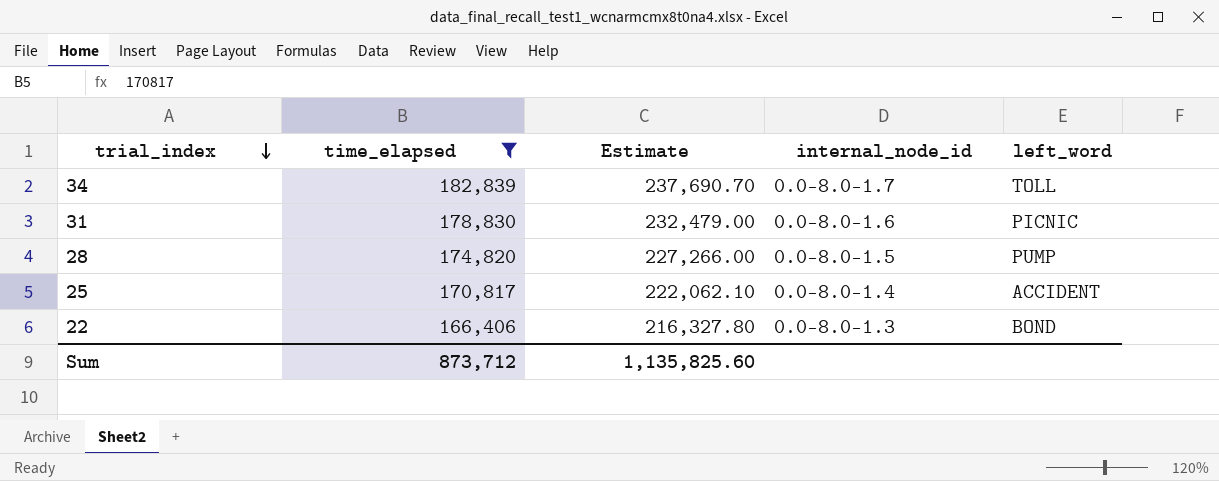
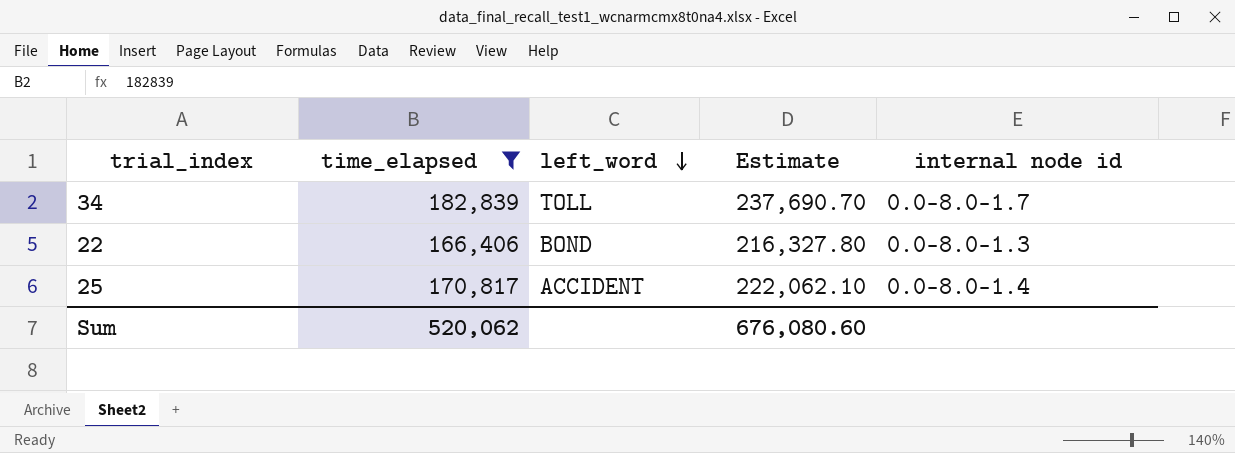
row order: trial_index descending -> left_word descending
column left_word | position: 5 -> 3
column name: internal_node_id -> internal node id
row 31: 178,830 | 232,479.00 | 0.0-8.0-1.6 | PICNIC -> none
row 28: 174,820 | 227,266.00 | 0.0-8.0-1.5 | PUMP -> none
Sum | time_elapsed: 873,712 -> 520,062
Sum | Estimate: 1,135,825.60 -> 676,080.60

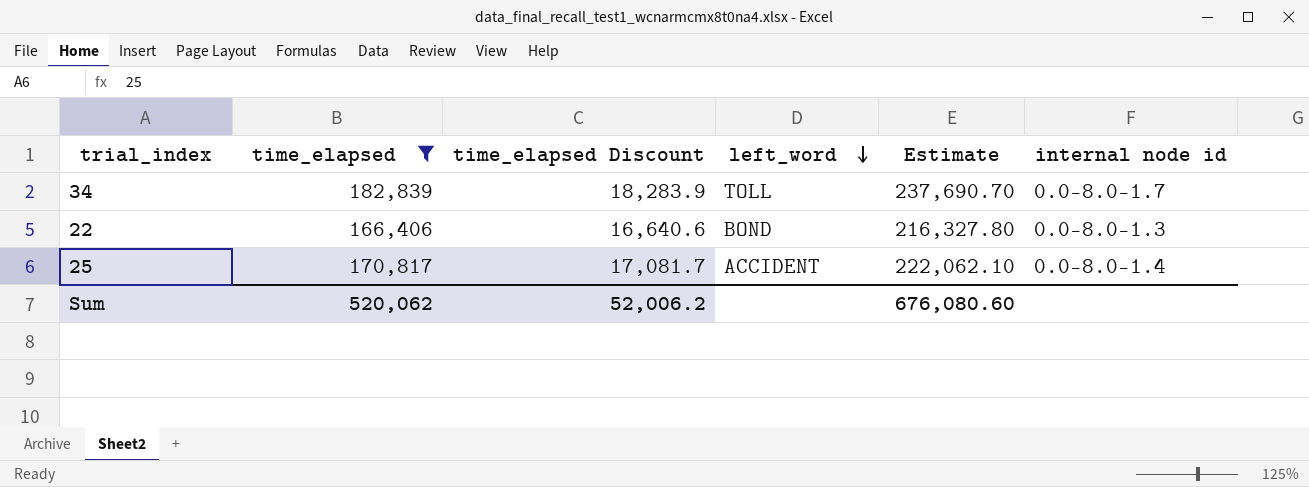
column time_elapsed Discount | formula: none -> [time_elapsed] * 0.1

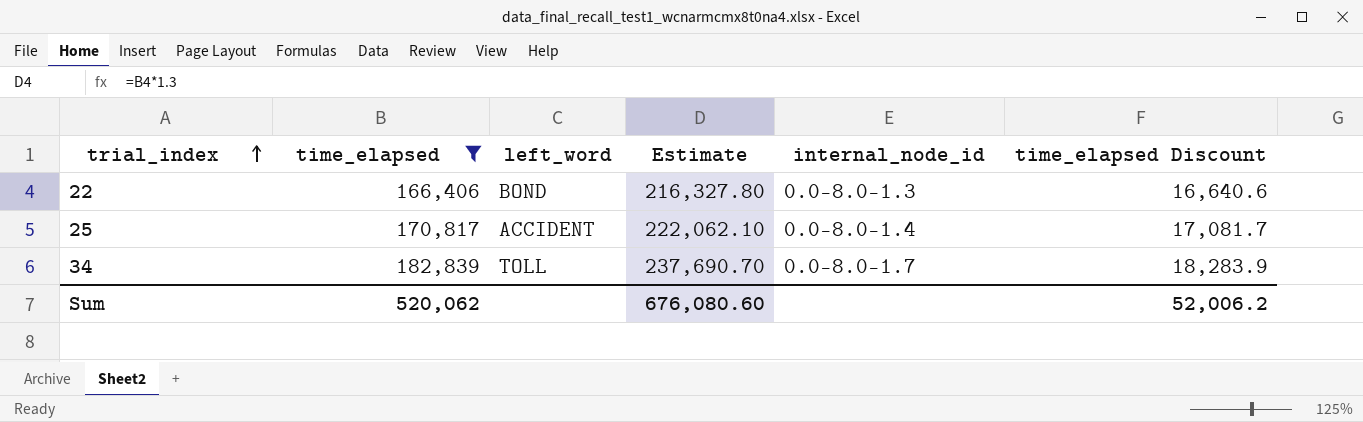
row order: left_word descending -> trial_index ascending
column name: internal node id -> internal_node_id
column time_elapsed Discount | position: 3 -> 6

